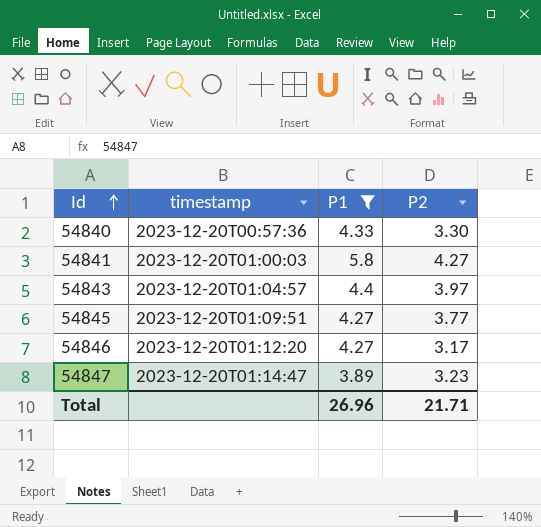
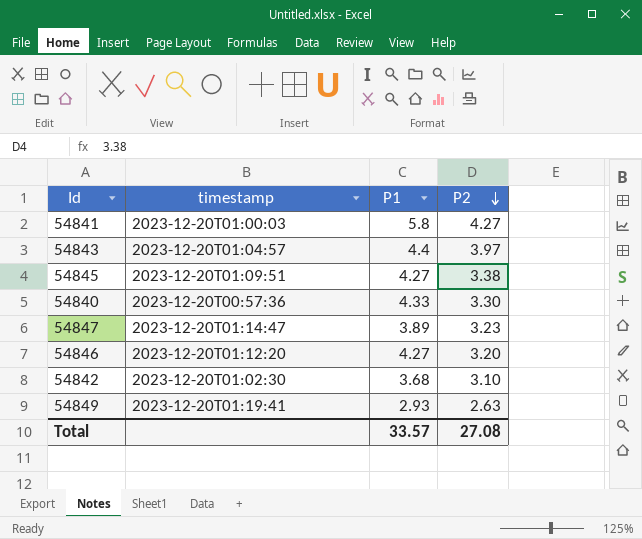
filter: P1 >= 3.89 -> none
row order: Id ascending -> P2 descending
54845 | P2: 3.77 -> 3.38
54846 | P2: 3.17 -> 3.20
Total | P1: 26.96 -> 33.57
Total | P2: 21.71 -> 27.08

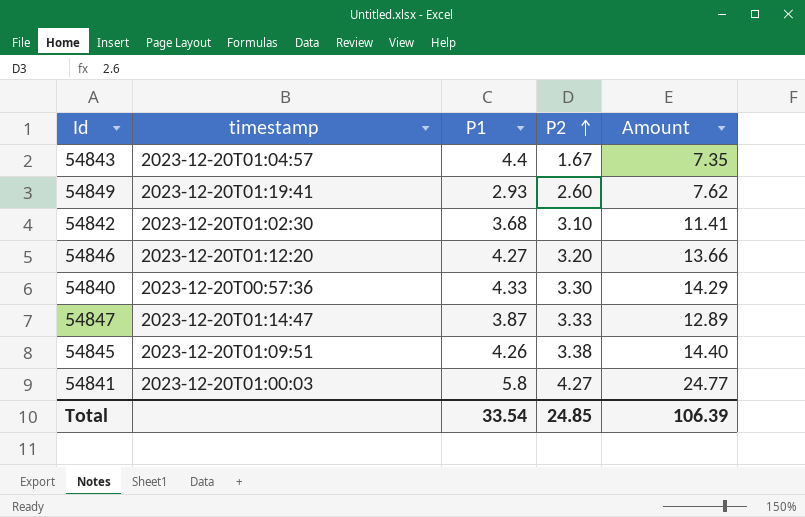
row order: P2 descending -> P2 ascending
column Amount | formula: none -> [P1] * [P2]
54843 | P2: 3.97 -> 1.67
54849 | P2: 2.63 -> 2.60
54847 | P1: 3.89 -> 3.87
54847 | P2: 3.23 -> 3.33
54845 | P1: 4.27 -> 4.26
Total | P1: 33.57 -> 33.54
Total | P2: 27.08 -> 24.85

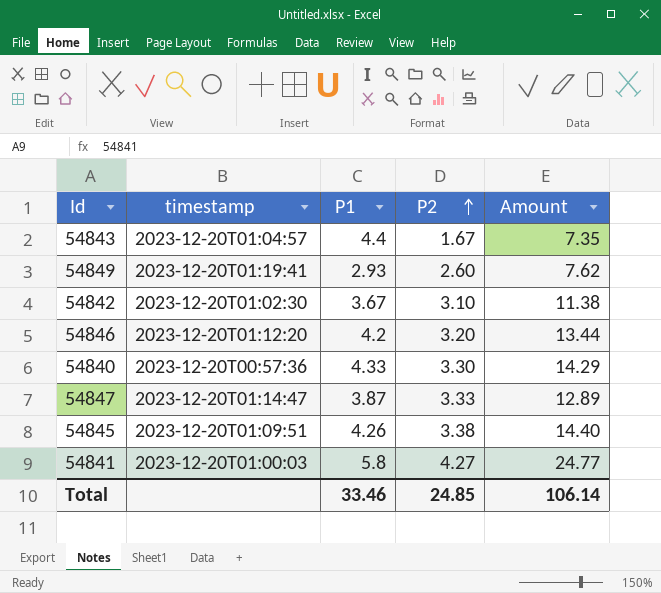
54842 | P1: 3.68 -> 3.67
54842 | Amount: 11.41 -> 11.38
54846 | P1: 4.27 -> 4.2
54846 | Amount: 13.66 -> 13.44
Total | P1: 33.54 -> 33.46
Total | Amount: 106.39 -> 106.14

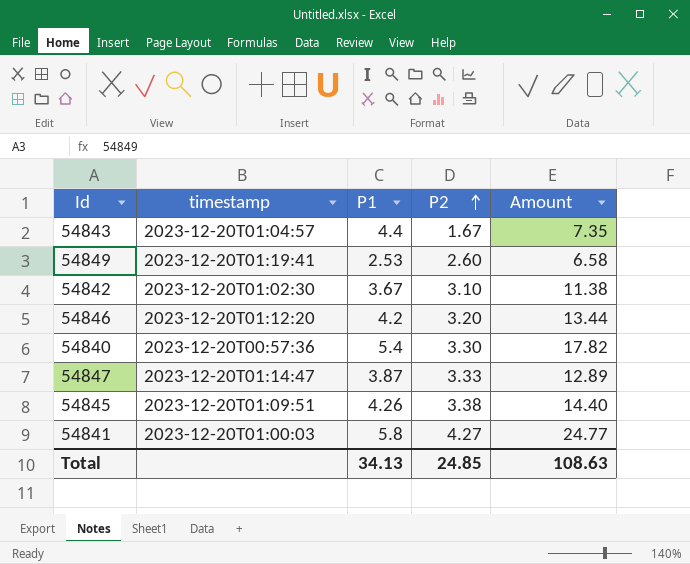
54849 | P1: 2.93 -> 2.53
54849 | Amount: 7.62 -> 6.58
54840 | P1: 4.33 -> 5.4
54840 | Amount: 14.29 -> 17.82
Total | P1: 33.46 -> 34.13
Total | Amount: 106.14 -> 108.63

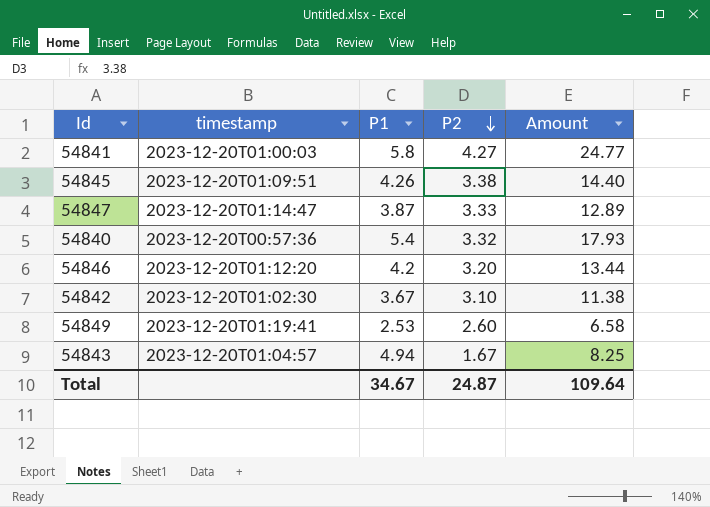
row order: P2 ascending -> P2 descending
54840 | P2: 3.30 -> 3.32
54840 | Amount: 17.82 -> 17.93
54843 | P1: 4.4 -> 4.94
54843 | Amount: 7.35 -> 8.25
Total | P1: 34.13 -> 34.67
Total | P2: 24.85 -> 24.87
Total | Amount: 108.63 -> 109.64

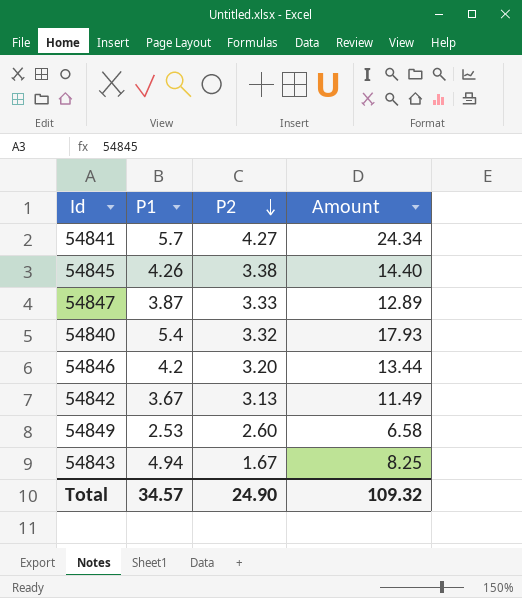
column timestamp | position: 2 -> none
54841 | P1: 5.8 -> 5.7
54841 | Amount: 24.77 -> 24.34
54842 | P2: 3.10 -> 3.13
54842 | Amount: 11.38 -> 11.49
Total | P1: 34.67 -> 34.57
Total | P2: 24.87 -> 24.90
Total | Amount: 109.64 -> 109.32

